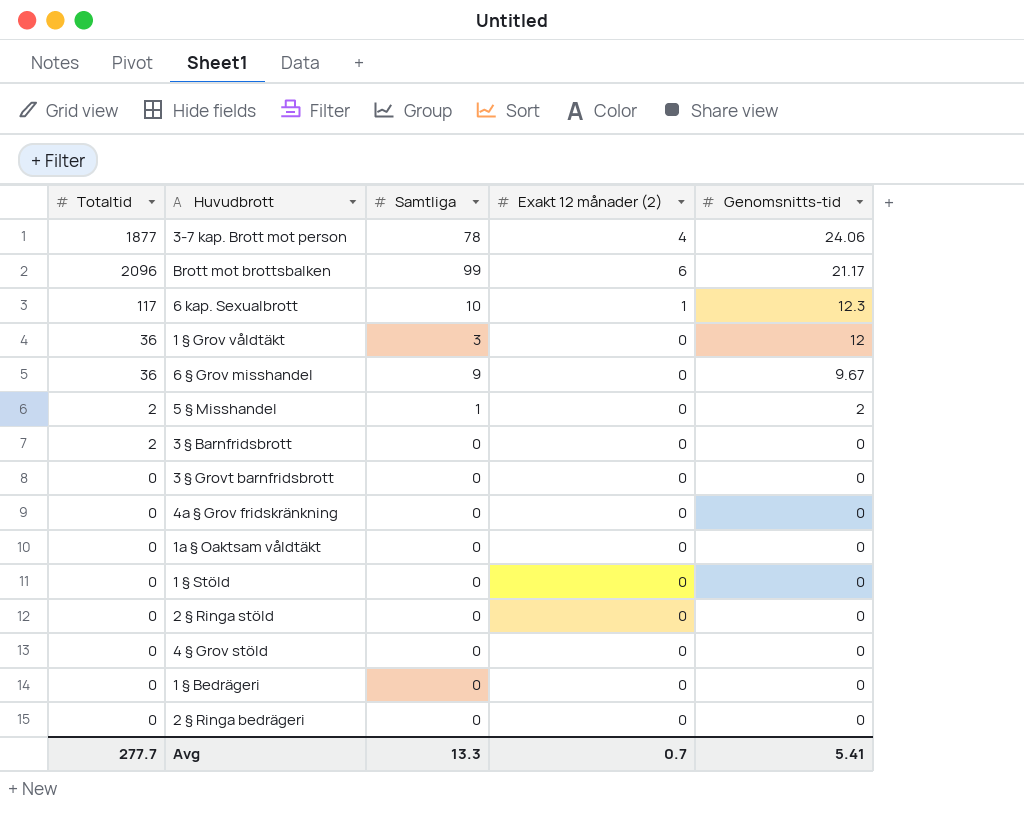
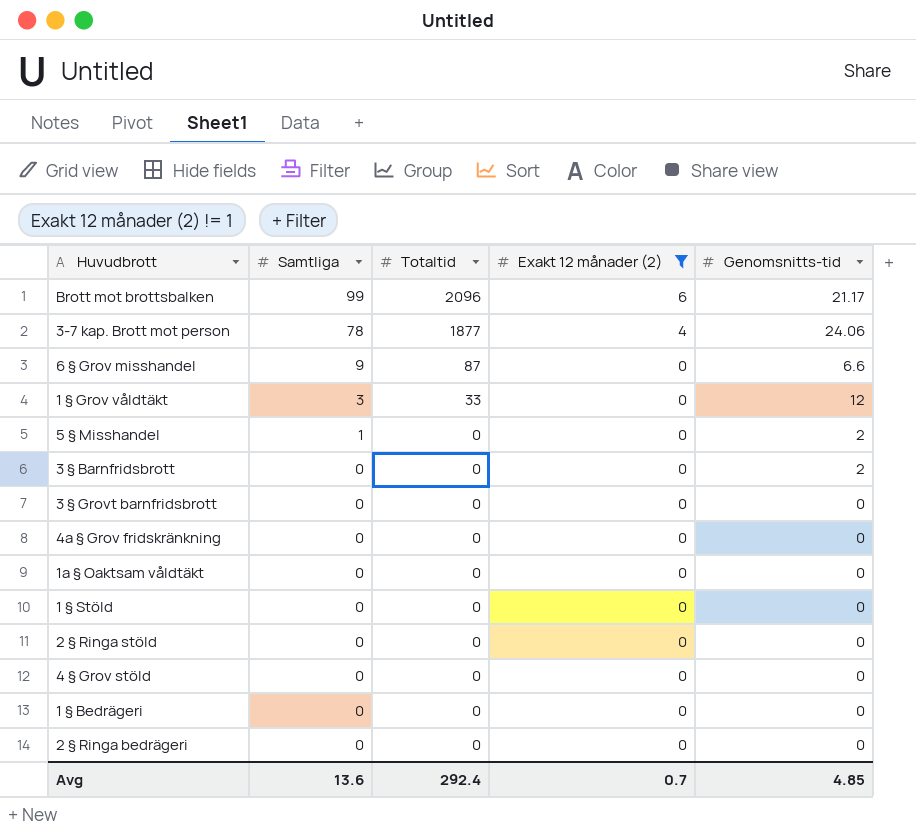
filter: none -> Exakt 12 månader (2) != 1
row order: Genomsnitts-tid descending -> Samtliga descending
column Totaltid | position: 1 -> 3
6 § Grov misshandel | Totaltid: 36 -> 87
6 § Grov misshandel | Genomsnitts-tid: 9.67 -> 6.6
1 § Grov våldtäkt | Totaltid: 36 -> 33
5 § Misshandel | Totaltid: 2 -> 0
3 § Barnfridsbrott | Totaltid: 2 -> 0
3 § Barnfridsbrott | Genomsnitts-tid: 0 -> 2
Avg | Samtliga: 13.3 -> 13.6
Avg | Totaltid: 277.7 -> 292.4
Avg | Genomsnitts-tid: 5.41 -> 4.85

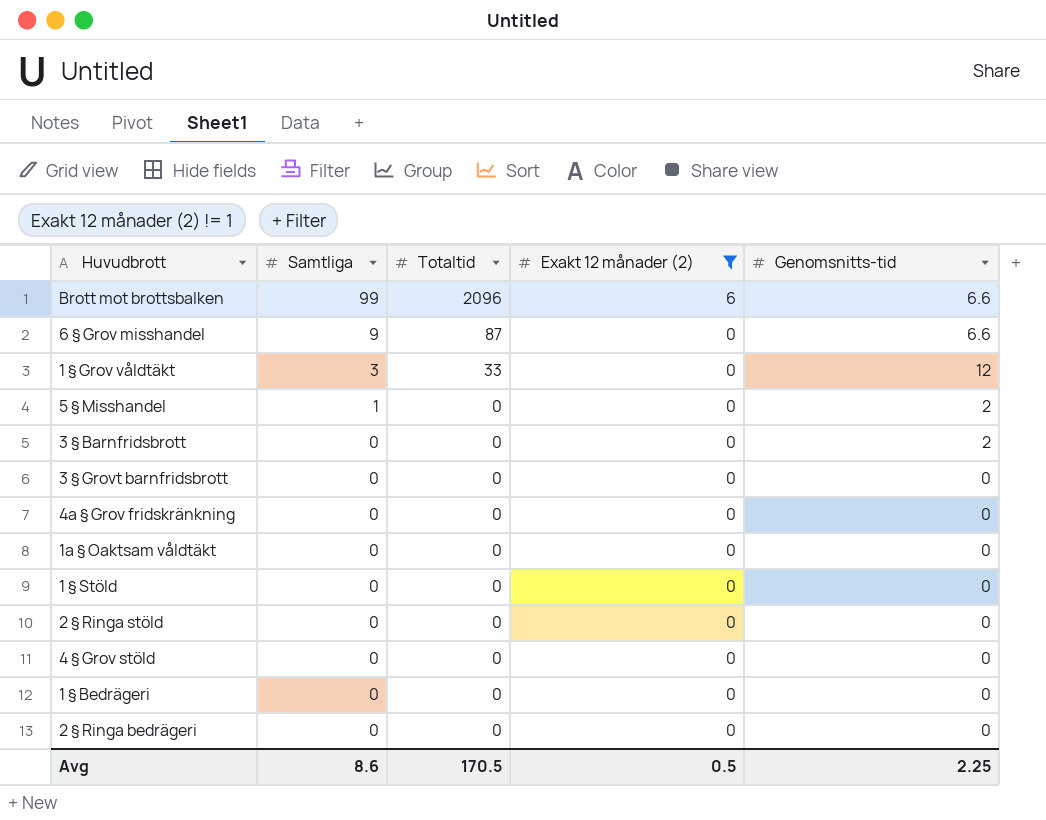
row 3-7 kap. Brott mot person: 78 | 1877 | 4 | 24.06 -> none
Brott mot brottsbalken | Genomsnitts-tid: 21.17 -> 6.6
Avg | Samtliga: 13.6 -> 8.6
Avg | Totaltid: 292.4 -> 170.5
Avg | Exakt 12 månader (2): 0.7 -> 0.5
Avg | Genomsnitts-tid: 4.85 -> 2.25

